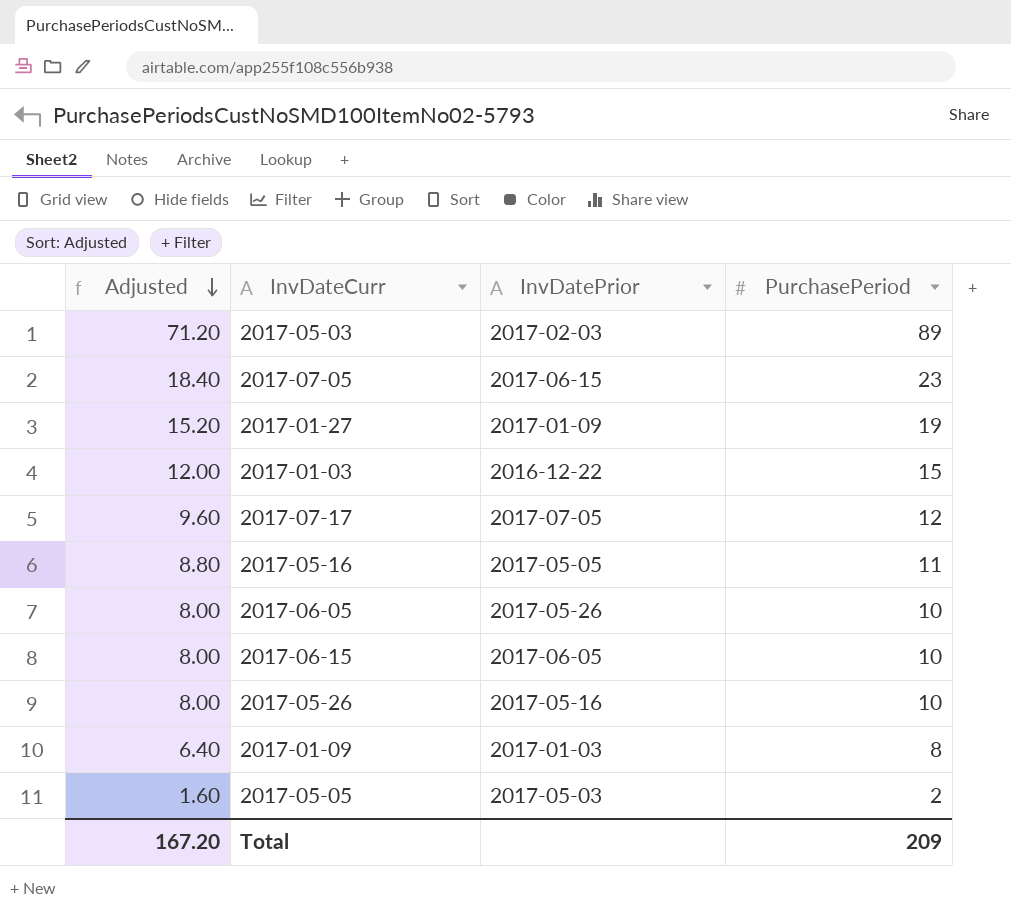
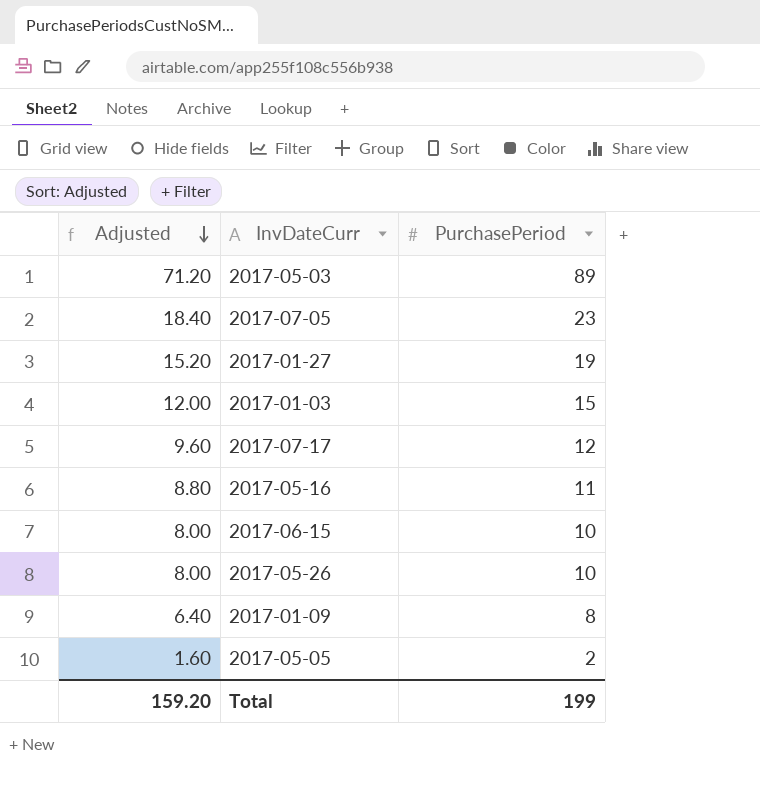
column InvDatePrior | position: 3 -> none
row 2017-06-05: 8.00 | 2017-05-26 | 10 -> none
Total | Adjusted: 167.20 -> 159.20
Total | PurchasePeriod: 209 -> 199

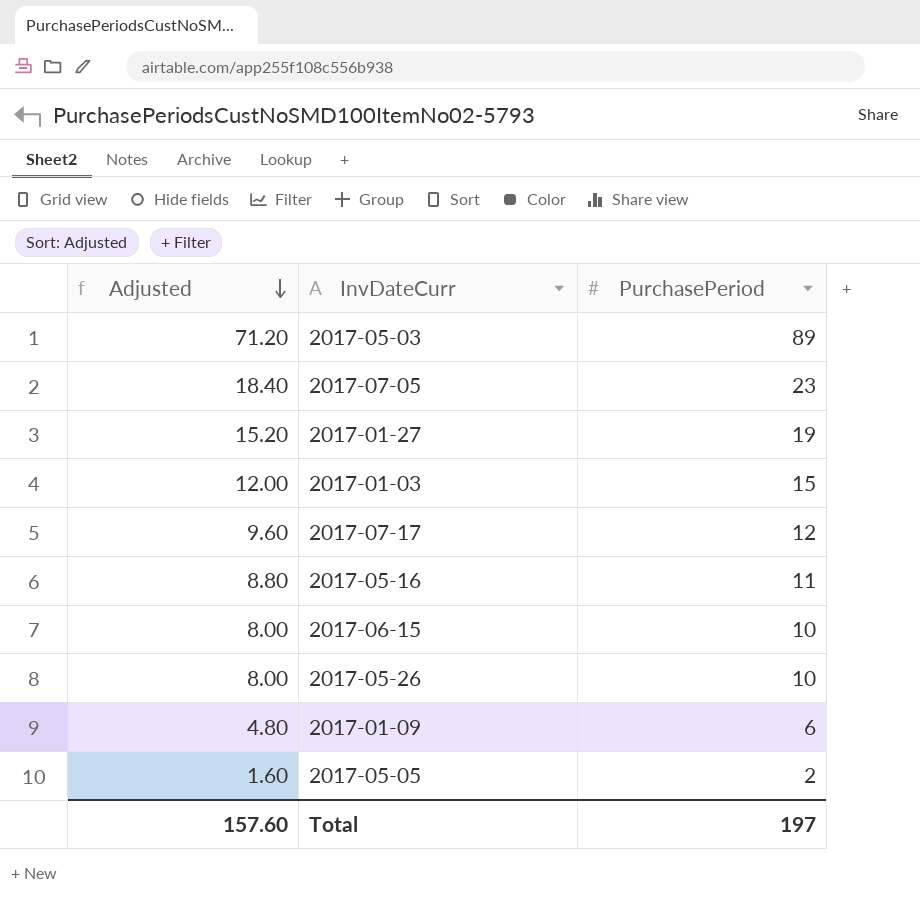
2017-01-09 | Adjusted: 6.40 -> 4.80
2017-01-09 | PurchasePeriod: 8 -> 6
Total | Adjusted: 159.20 -> 157.60
Total | PurchasePeriod: 199 -> 197

